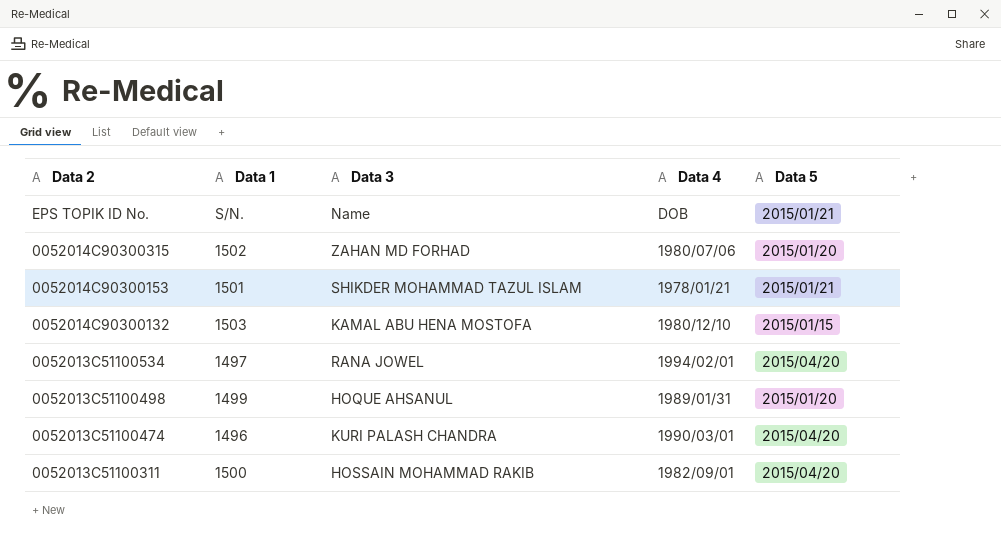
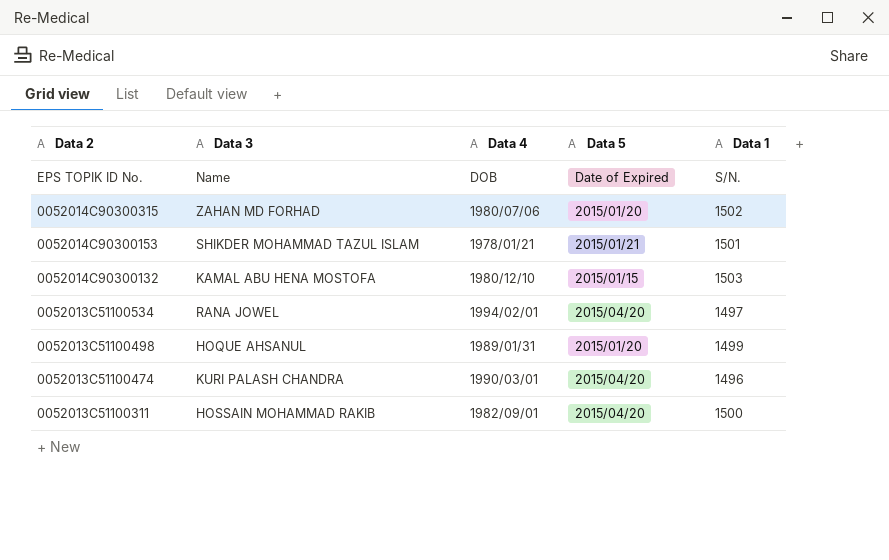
column Data 1 | position: 2 -> 5
EPS TOPIK ID No. | Data 5: 2015/01/21 -> Date of Expired

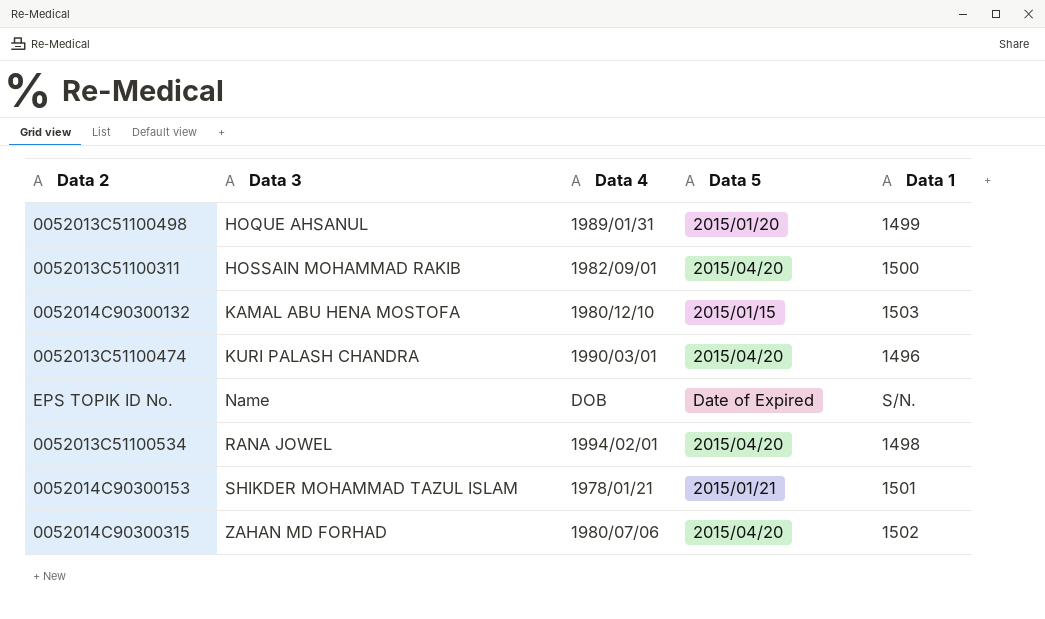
row order: Data 2 descending -> Data 3 ascending
0052013C51100534 | Data 1: 1497 -> 1498
0052014C90300315 | Data 5: 2015/01/20 -> 2015/04/20

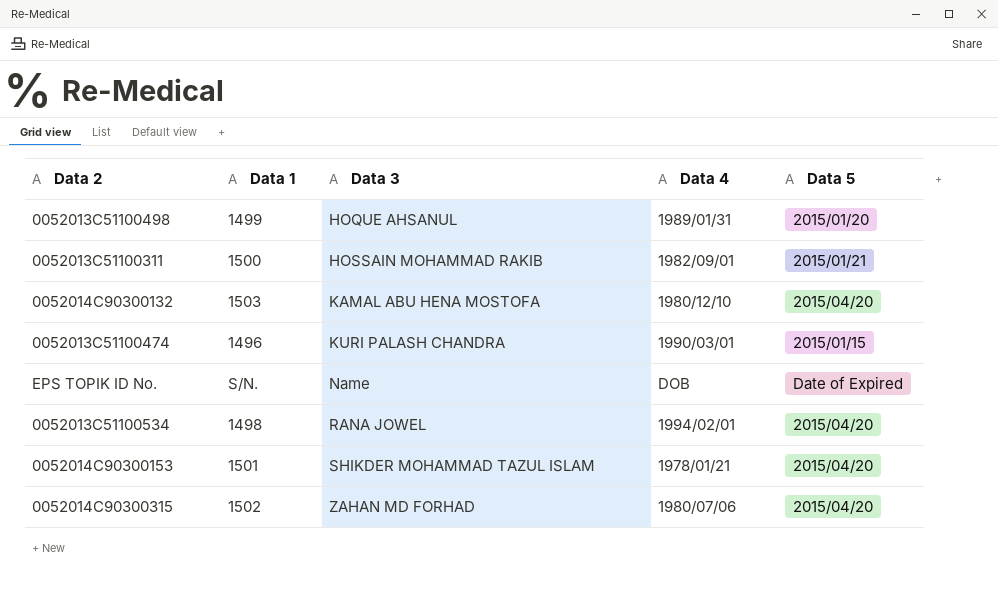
column Data 1 | position: 5 -> 2
0052013C51100311 | Data 5: 2015/04/20 -> 2015/01/21
0052014C90300132 | Data 5: 2015/01/15 -> 2015/04/20
0052013C51100474 | Data 5: 2015/04/20 -> 2015/01/15
0052014C90300153 | Data 5: 2015/01/21 -> 2015/04/20

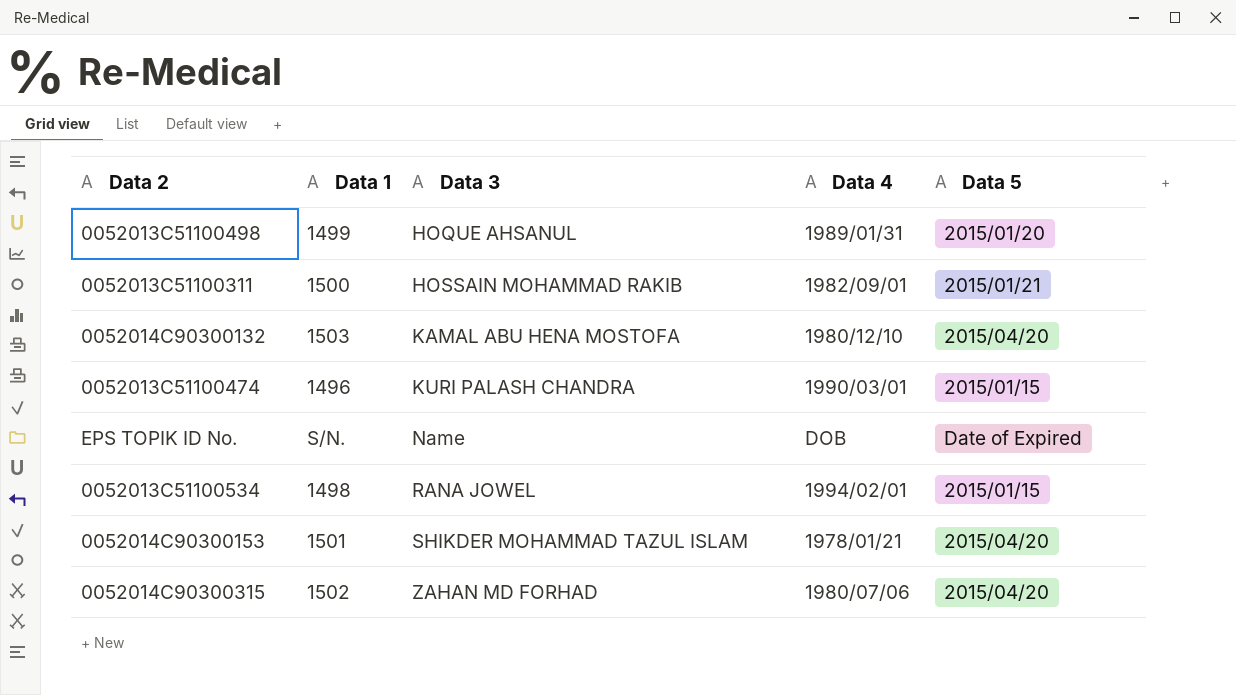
0052013C51100534 | Data 5: 2015/04/20 -> 2015/01/15

